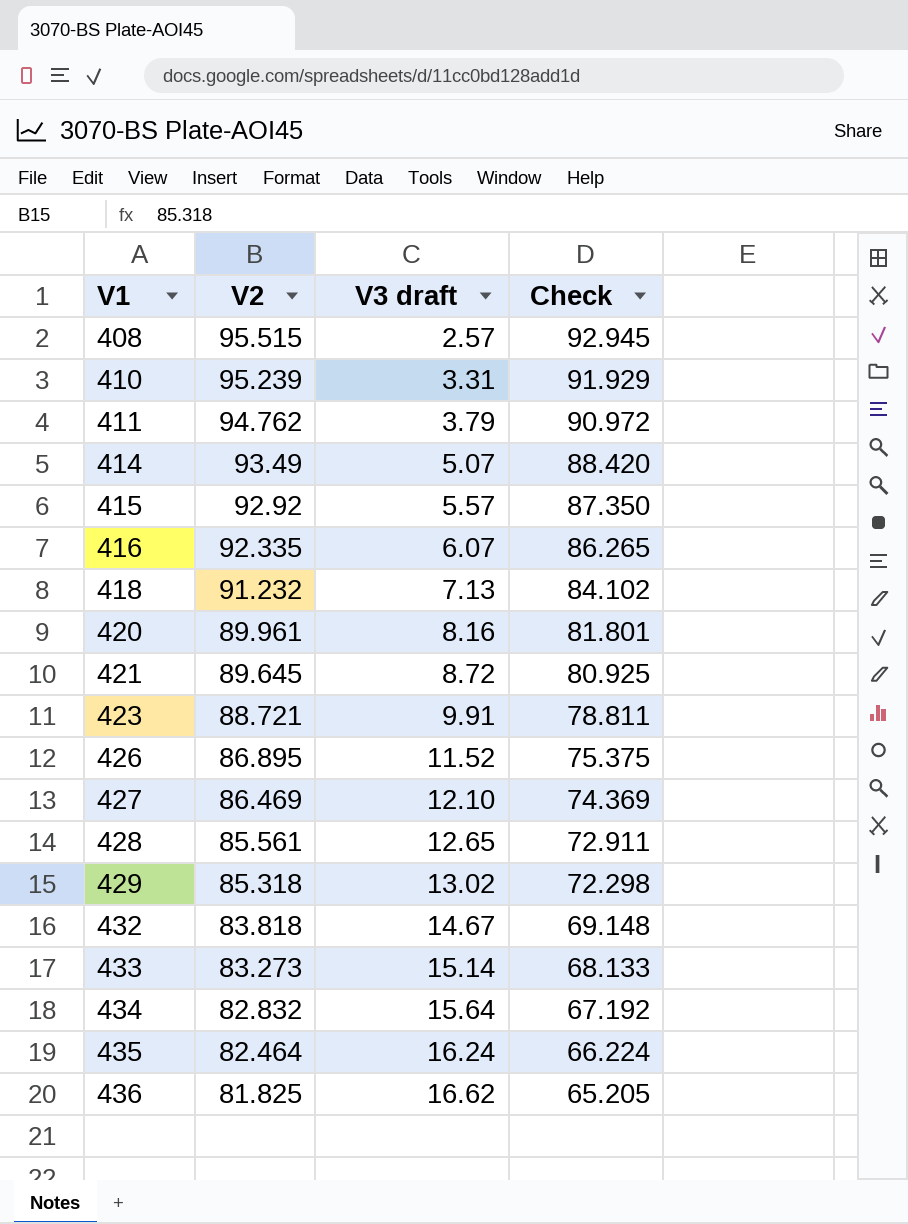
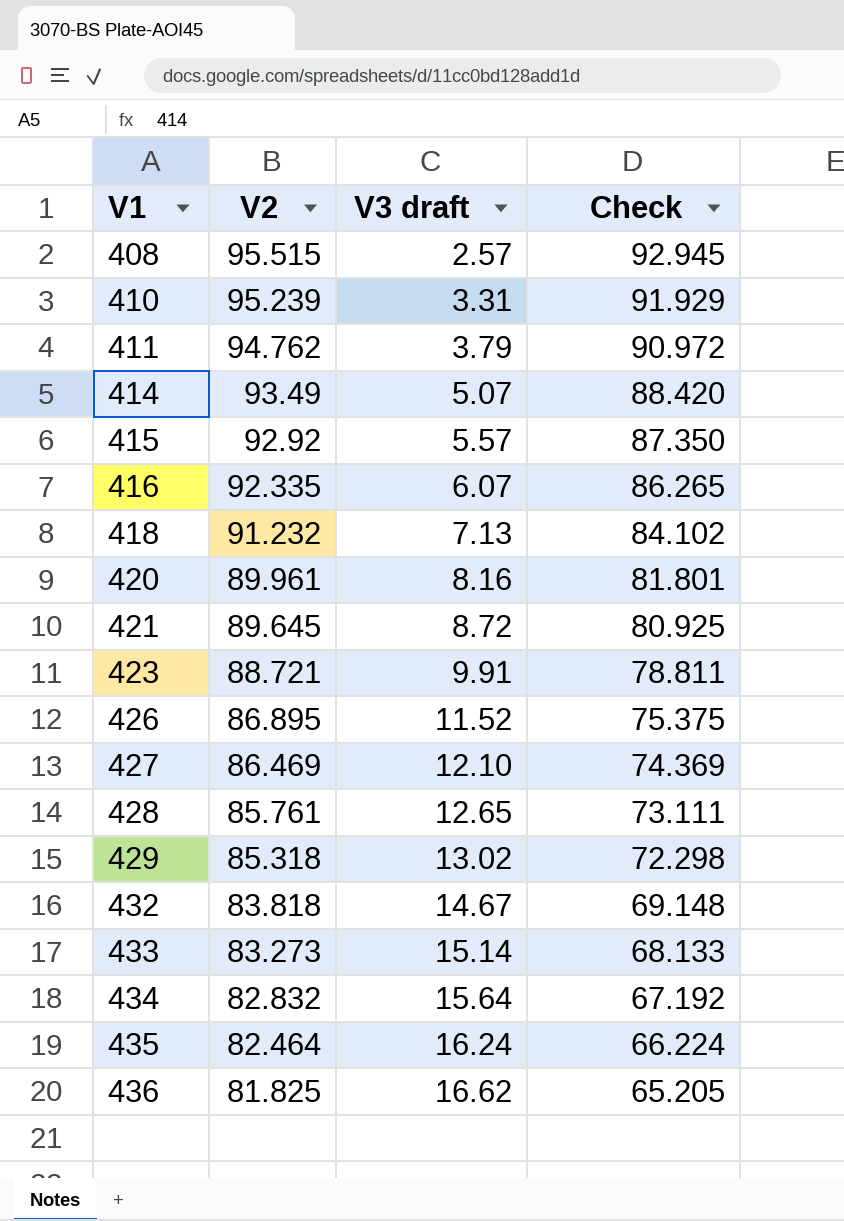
428 | V2: 85.561 -> 85.761
428 | Check: 72.911 -> 73.111

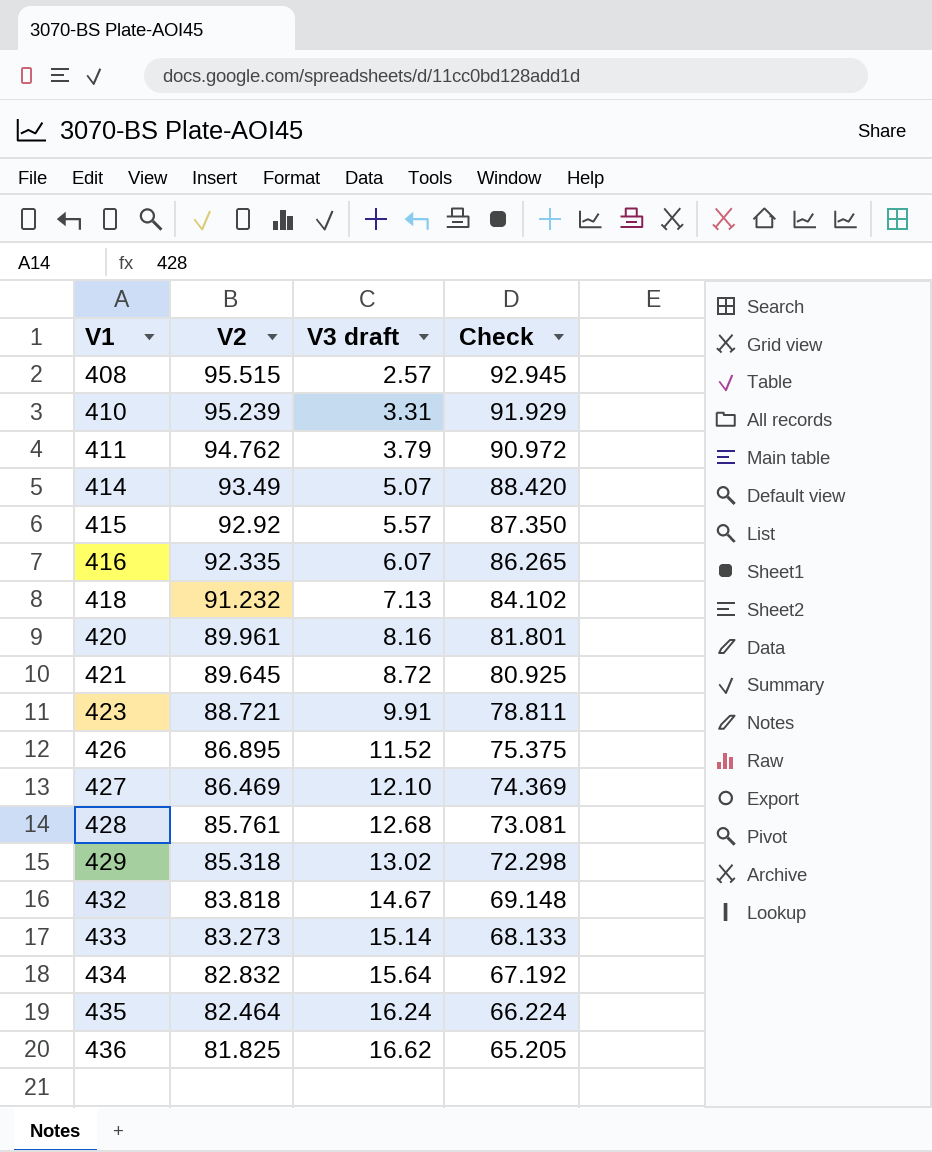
428 | V3 draft: 12.65 -> 12.68
428 | Check: 73.111 -> 73.081

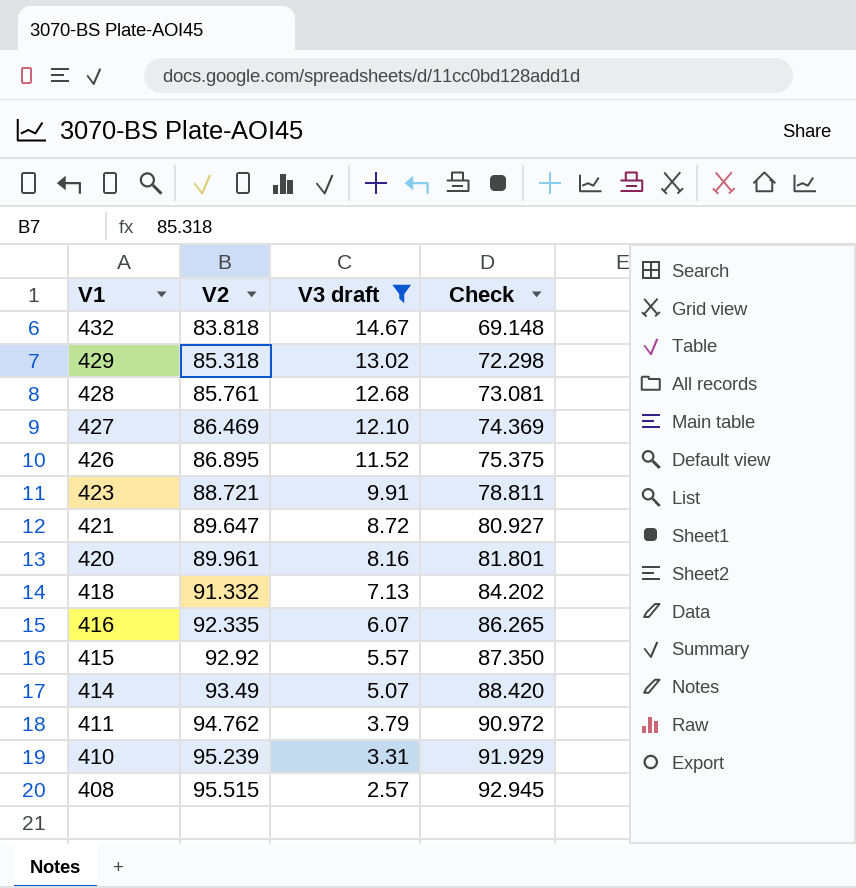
filter: none -> V3 draft <= 14.67
row order: V1 ascending -> V1 descending
421 | V2: 89.645 -> 89.647
421 | Check: 80.925 -> 80.927
418 | V2: 91.232 -> 91.332
418 | Check: 84.102 -> 84.202

